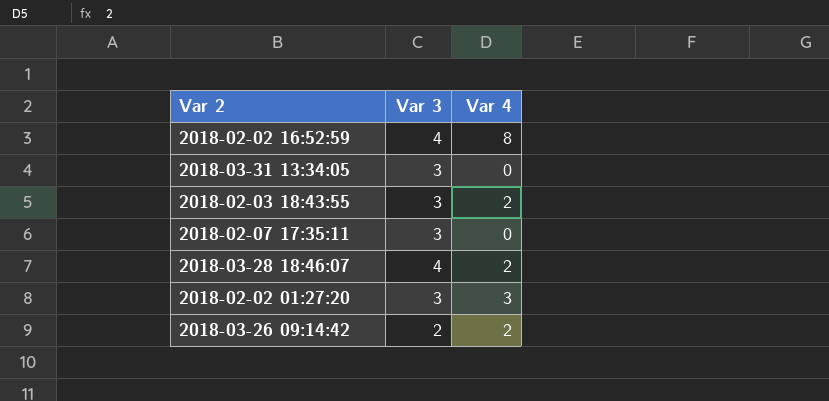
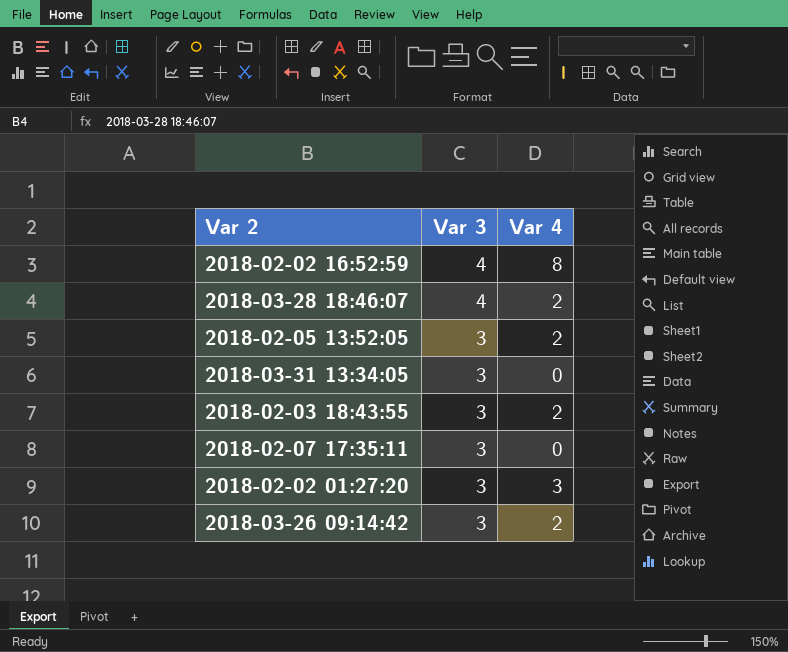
row order: none -> Var 3 descending
row 2018-02-05 13:52:05: none -> 3 | 2
2018-03-26 09:14:42 | Var 3: 2 -> 3

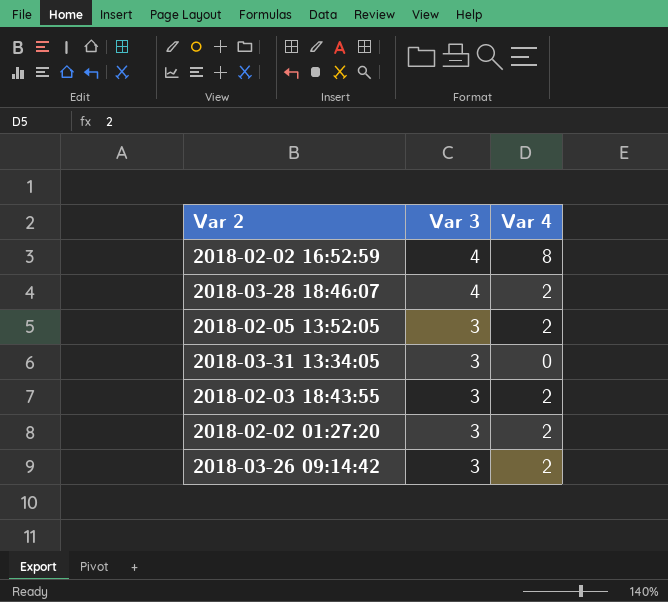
row 2018-02-07 17:35:11: 3 | 0 -> none
2018-02-02 01:27:20 | Var 4: 3 -> 2

